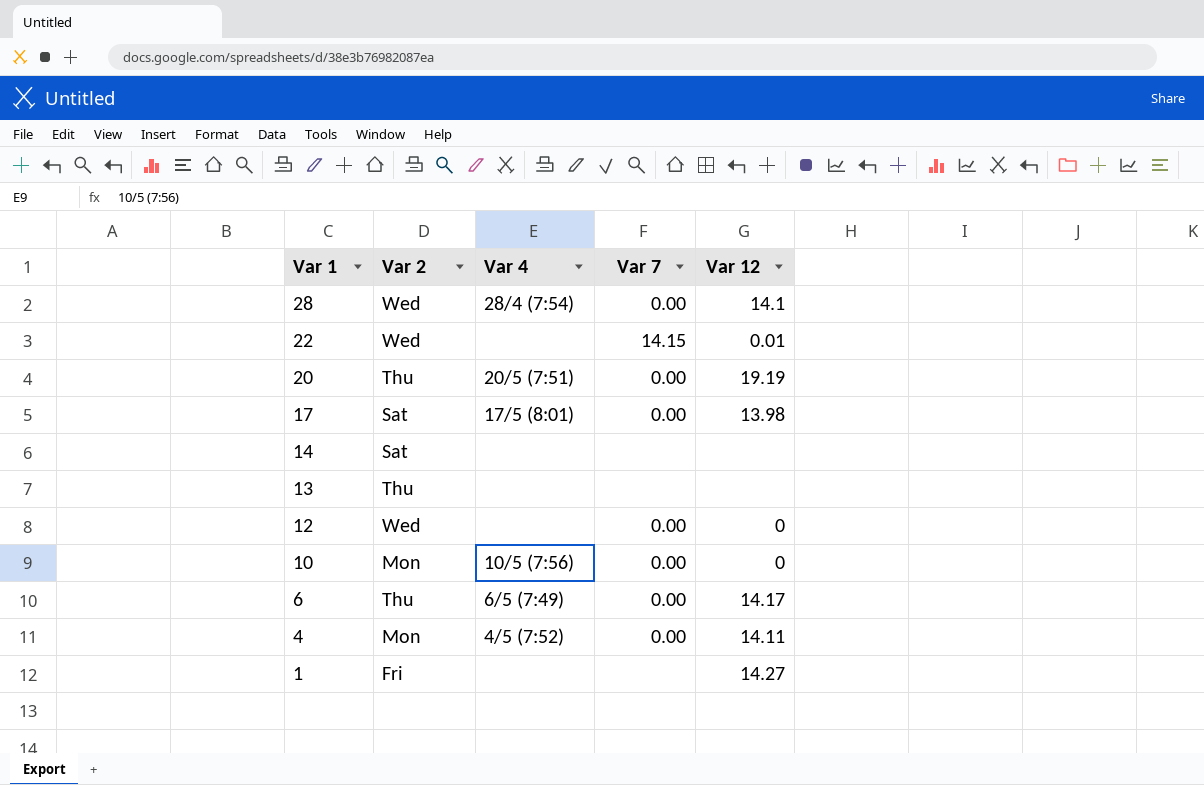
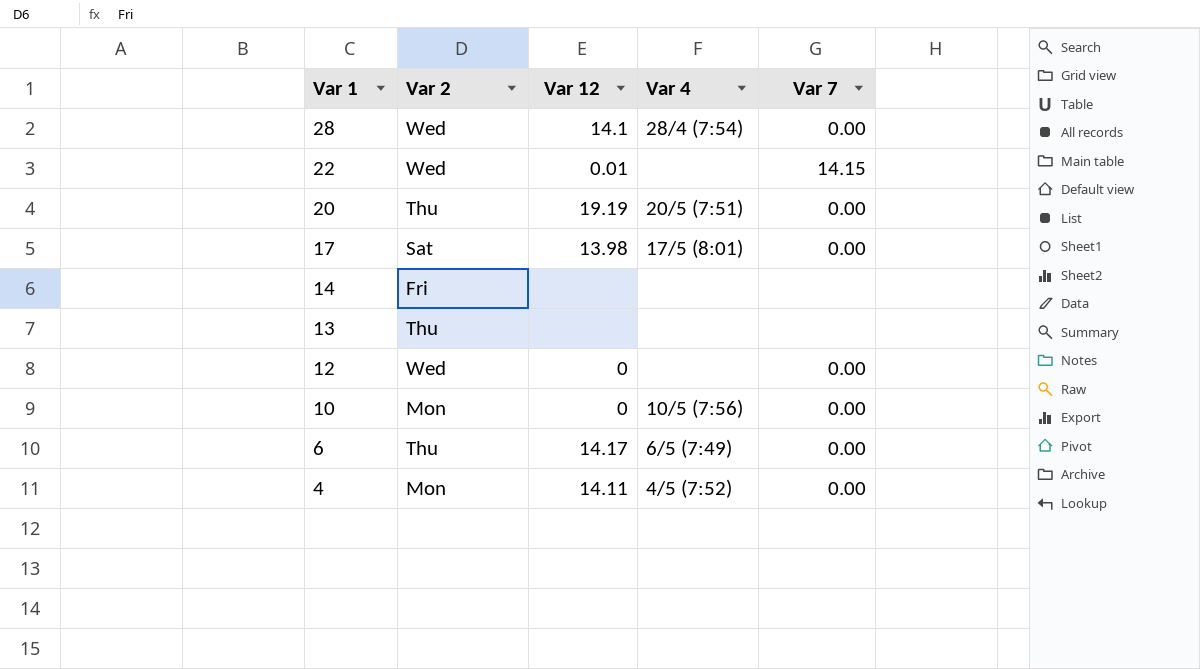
column Var 12 | position: 5 -> 3
row 1: Fri | none | none | 14.27 -> none
14 | Var 2: Sat -> Fri

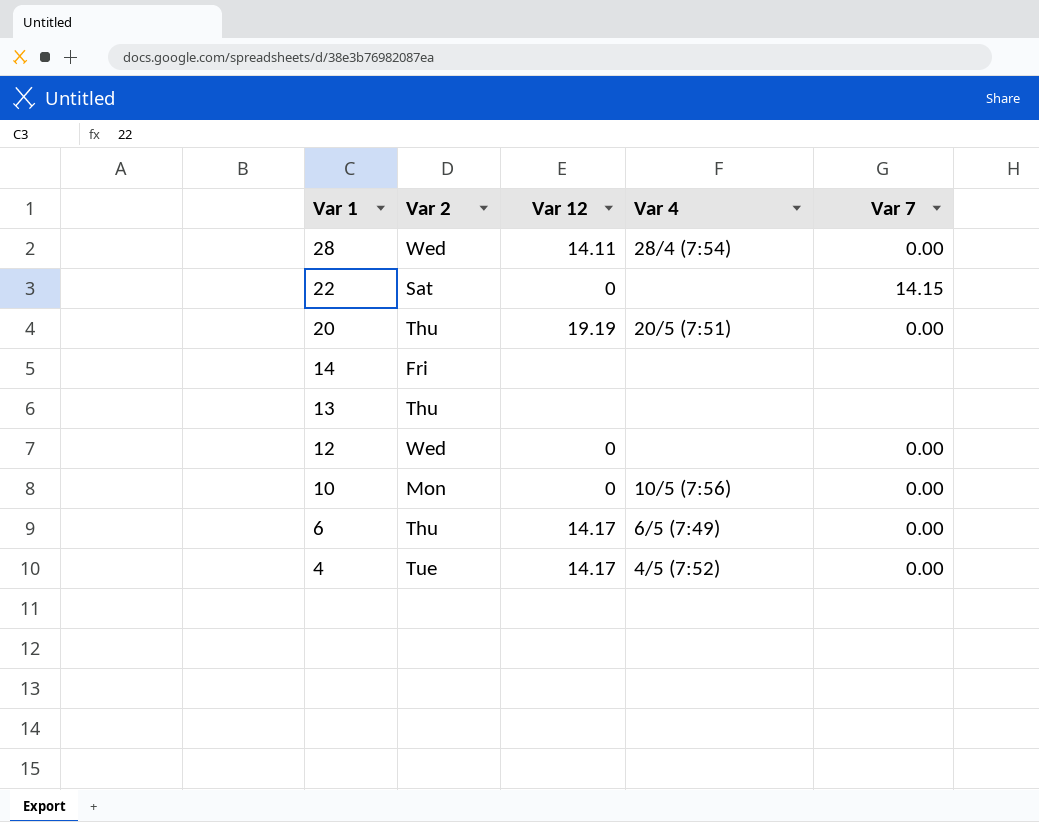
row 17: Sat | 13.98 | 17/5 (8:01) | 0.00 -> none
28 | Var 12: 14.1 -> 14.11
22 | Var 2: Wed -> Sat
22 | Var 12: 0.01 -> 0
4 | Var 2: Mon -> Tue
4 | Var 12: 14.11 -> 14.17

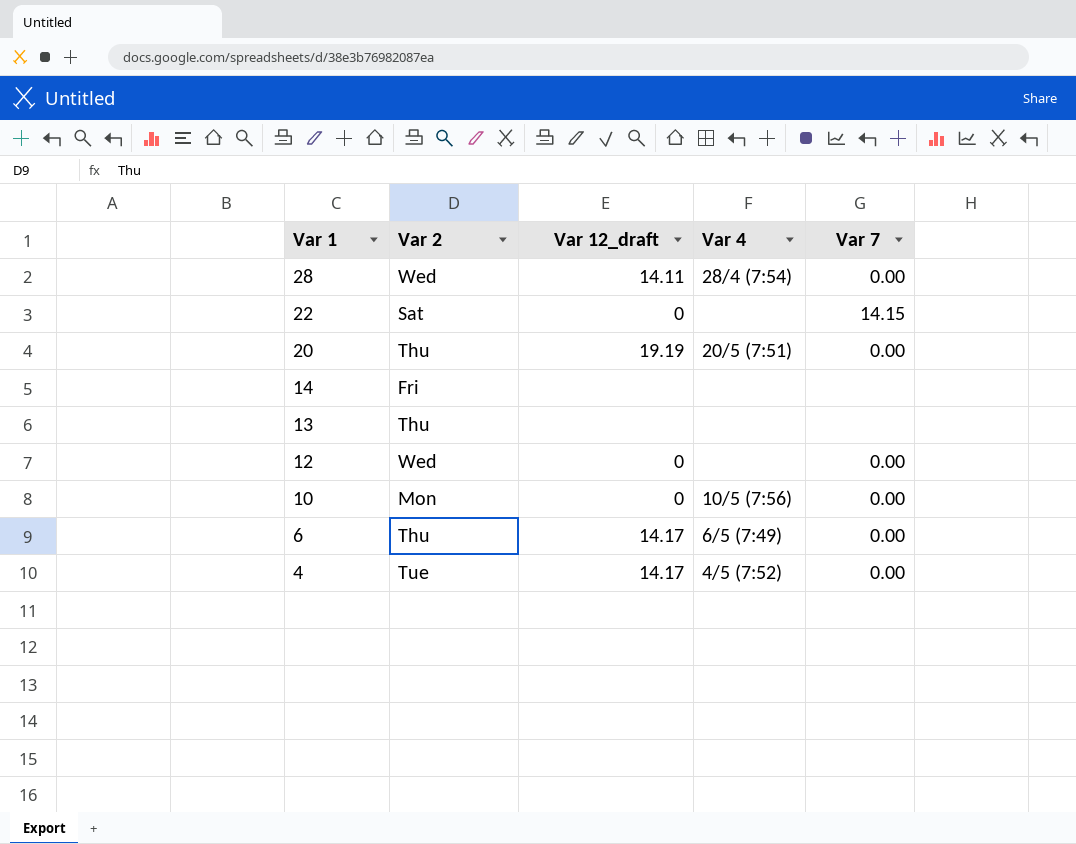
column name: Var 12 -> Var 12_draft

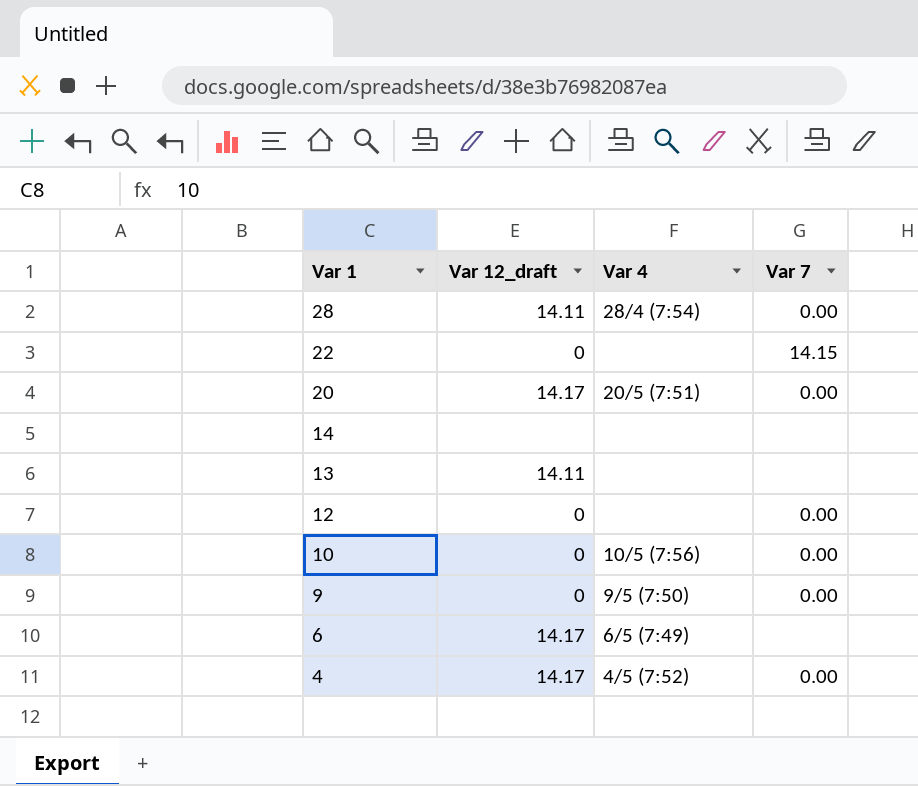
column Var 2 | position: 2 -> none
20 | Var 12_draft: 19.19 -> 14.17
13 | Var 12_draft: none -> 14.11
row 9: none -> 0 | 9/5 (7:50) | 0.00
6 | Var 7: 0.00 -> none

